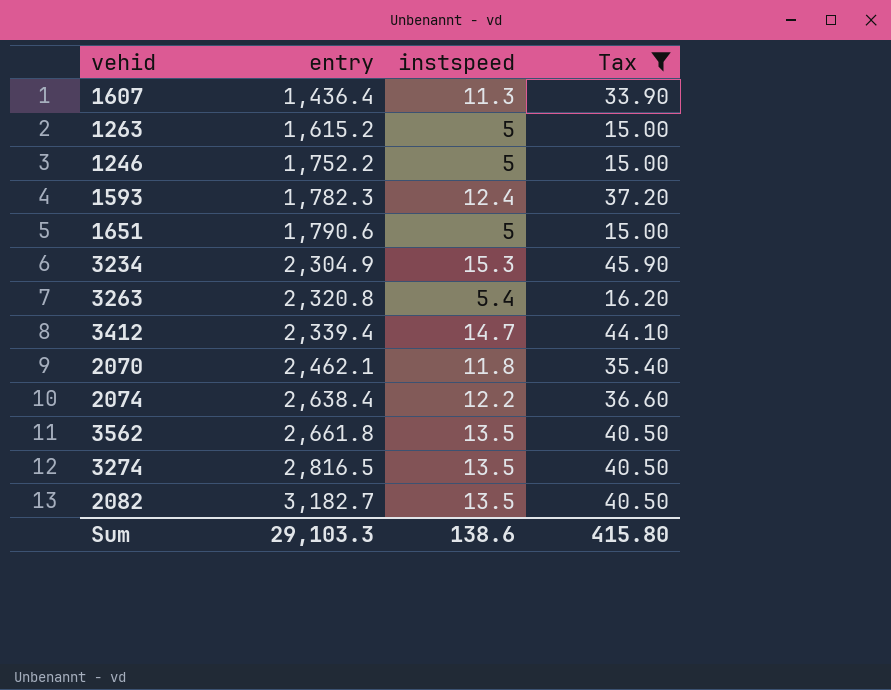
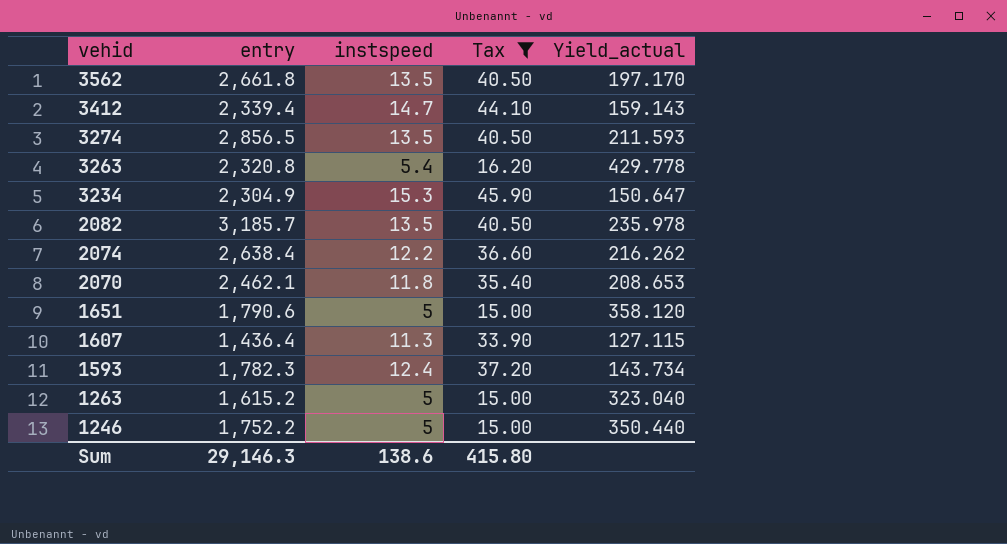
row order: entry ascending -> vehid descending
column Yield_actual | formula: none -> [entry] / [instspeed]
3274 | entry: 2,816.5 -> 2,856.5
2082 | entry: 3,182.7 -> 3,185.7
Sum | entry: 29,103.3 -> 29,146.3

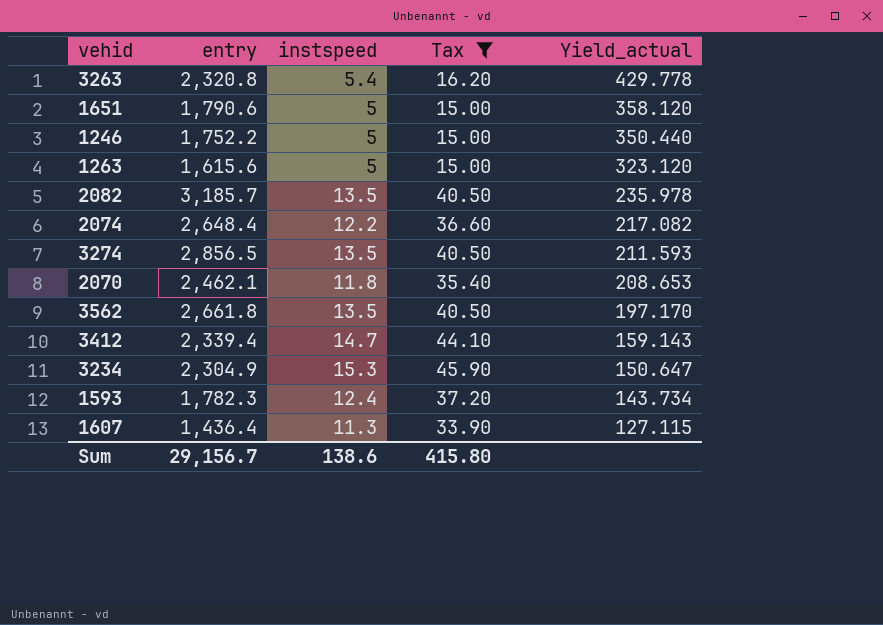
row order: vehid descending -> Yield_actual descending
1263 | entry: 1,615.2 -> 1,615.6
1263 | Yield_actual: 323.040 -> 323.120
2074 | entry: 2,638.4 -> 2,648.4
2074 | Yield_actual: 216.262 -> 217.082
Sum | entry: 29,146.3 -> 29,156.7

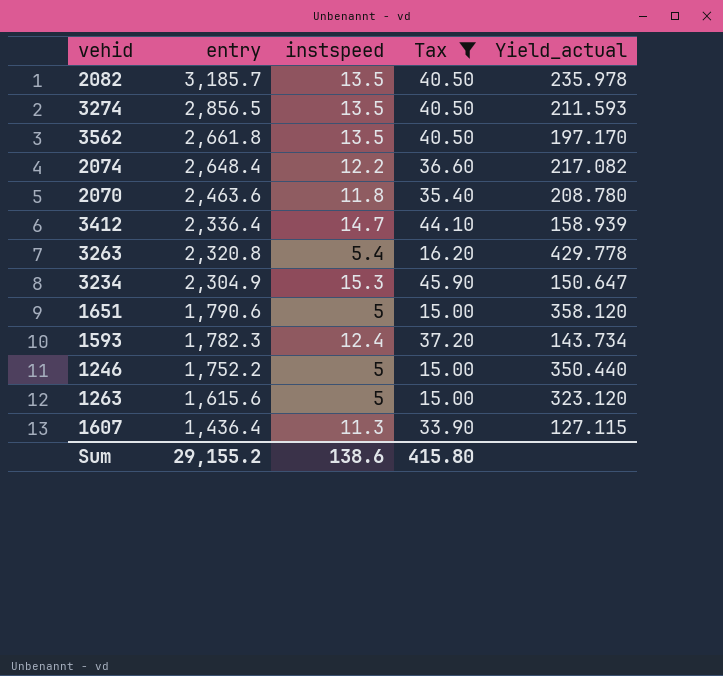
row order: Yield_actual descending -> entry descending
2070 | entry: 2,462.1 -> 2,463.6
2070 | Yield_actual: 208.653 -> 208.780
3412 | entry: 2,339.4 -> 2,336.4
3412 | Yield_actual: 159.143 -> 158.939
Sum | entry: 29,156.7 -> 29,155.2

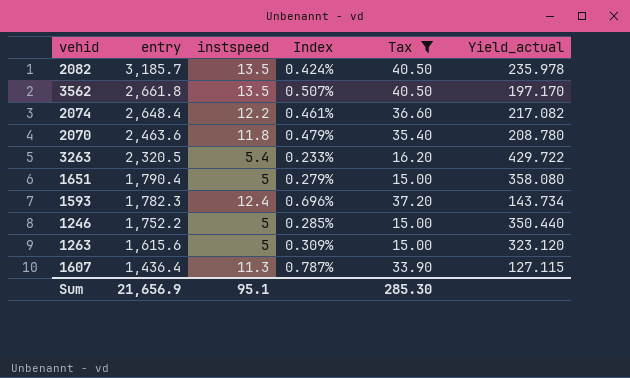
column Index | formula: none -> [instspeed] / [entry]
row 3274: 2,856.5 | 13.5 | 40.50 | 211.593 -> none
row 3412: 2,336.4 | 14.7 | 44.10 | 158.939 -> none
row 3234: 2,304.9 | 15.3 | 45.90 | 150.647 -> none
3263 | entry: 2,320.8 -> 2,320.5
3263 | Yield_actual: 429.778 -> 429.722
1651 | entry: 1,790.6 -> 1,790.4
1651 | Yield_actual: 358.120 -> 358.080
Sum | entry: 29,155.2 -> 21,656.9
Sum | instspeed: 138.6 -> 95.1
Sum | Tax: 415.80 -> 285.30

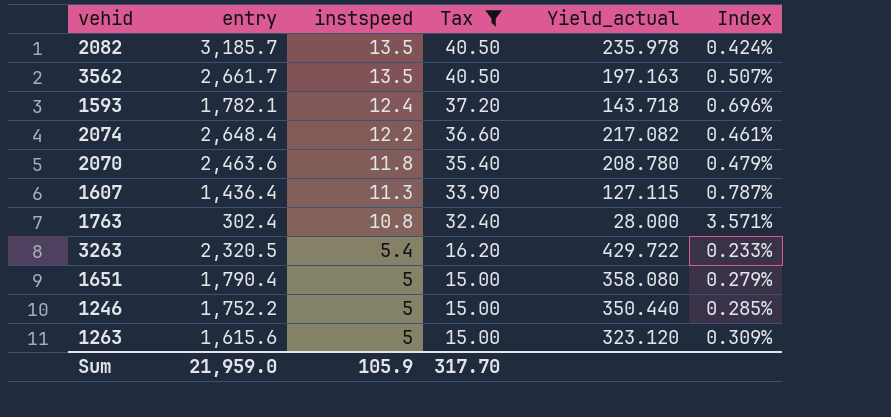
row order: entry descending -> instspeed descending
column Index | position: 4 -> 6
3562 | entry: 2,661.8 -> 2,661.7
3562 | Yield_actual: 197.170 -> 197.163
1593 | entry: 1,782.3 -> 1,782.1
1593 | Yield_actual: 143.734 -> 143.718
row 1763: none -> 302.4 | 10.8 | 32.40 | 28.000 | 3.571%
Sum | entry: 21,656.9 -> 21,959.0
Sum | instspeed: 95.1 -> 105.9
Sum | Tax: 285.30 -> 317.70

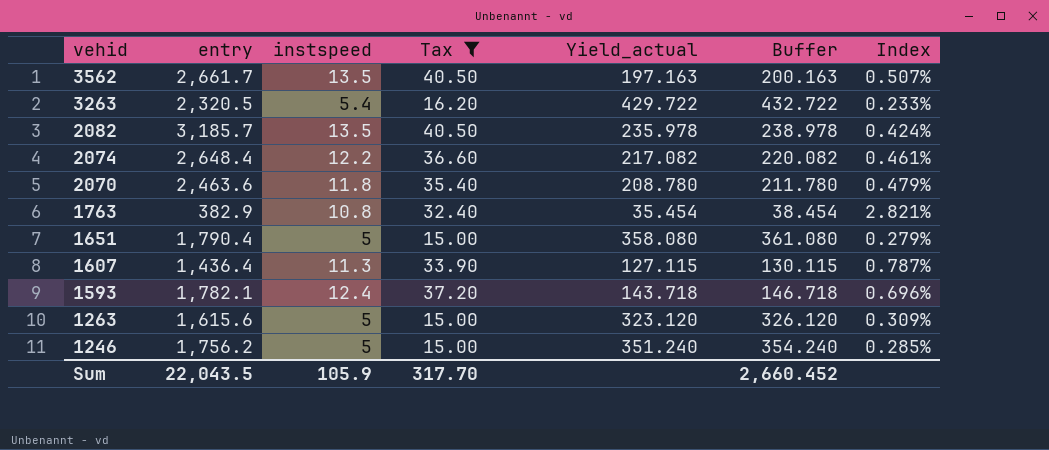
row order: instspeed descending -> vehid descending
column Buffer | formula: none -> [Yield_actual] + 3
1763 | entry: 302.4 -> 382.9
1763 | Yield_actual: 28.000 -> 35.454
1763 | Index: 3.571% -> 2.821%
1246 | entry: 1,752.2 -> 1,756.2
1246 | Yield_actual: 350.440 -> 351.240
Sum | entry: 21,959.0 -> 22,043.5

